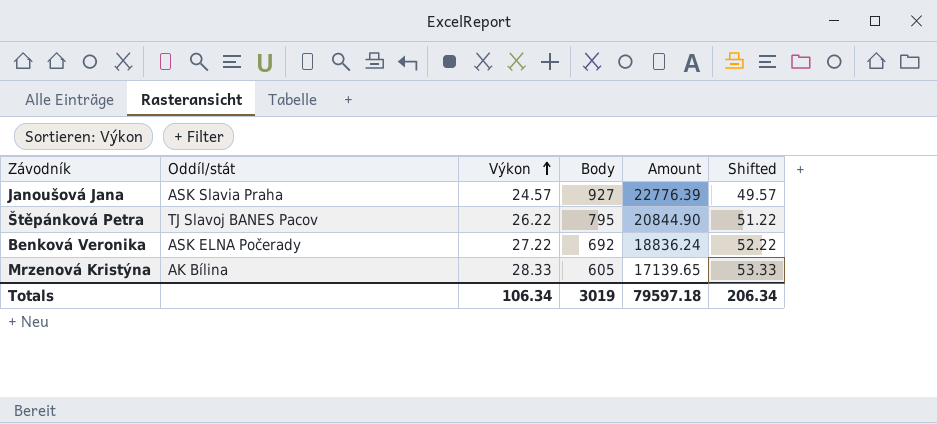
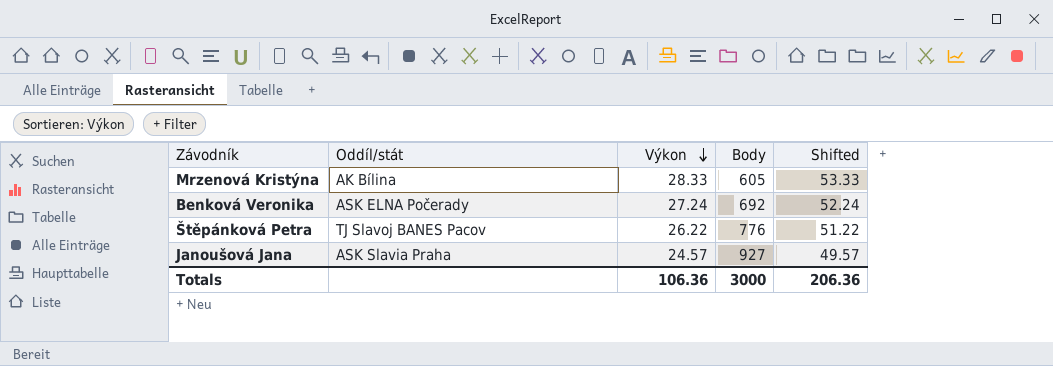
row order: Výkon ascending -> Výkon descending
column Amount | formula: [Výkon] * [Body] -> none
Benková Veronika | Výkon: 27.22 -> 27.24
Benková Veronika | Shifted: 52.22 -> 52.24
Štěpánková Petra | Body: 795 -> 776
Totals | Výkon: 106.34 -> 106.36
Totals | Body: 3019 -> 3000
Totals | Shifted: 206.34 -> 206.36

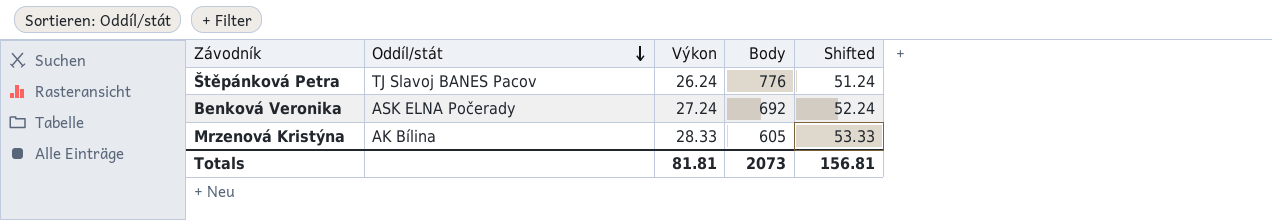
row order: Výkon descending -> Oddíl/stát descending
row Janoušová Jana: ASK Slavia Praha | 24.57 | 927 | 49.57 -> none
Štěpánková Petra | Výkon: 26.22 -> 26.24
Štěpánková Petra | Shifted: 51.22 -> 51.24
Totals | Výkon: 106.36 -> 81.81
Totals | Body: 3000 -> 2073
Totals | Shifted: 206.36 -> 156.81

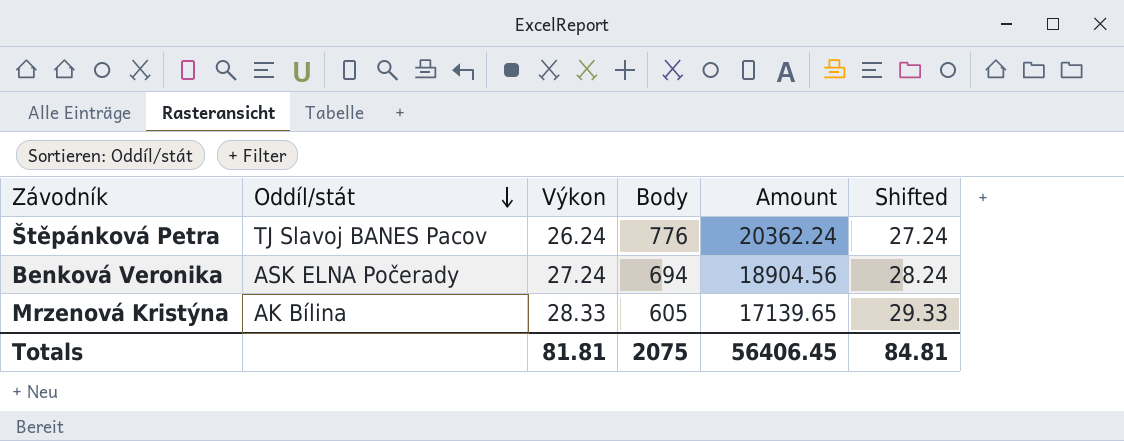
column Amount | formula: none -> [Výkon] * [Body]
column Shifted | formula: [Výkon] + 25 -> [Výkon] + 1
Benková Veronika | Body: 692 -> 694
Totals | Body: 2073 -> 2075
Totals | Shifted: 156.81 -> 84.81

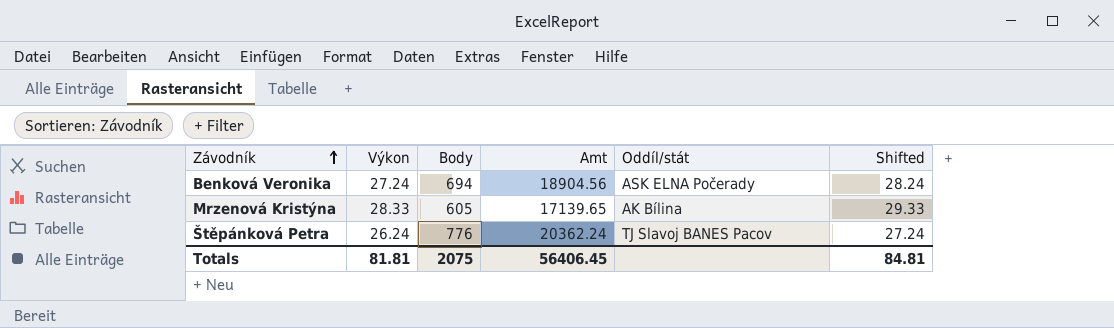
row order: Oddíl/stát descending -> Závodník ascending
column name: Amount -> Amt
column Oddíl/stát | position: 2 -> 5

